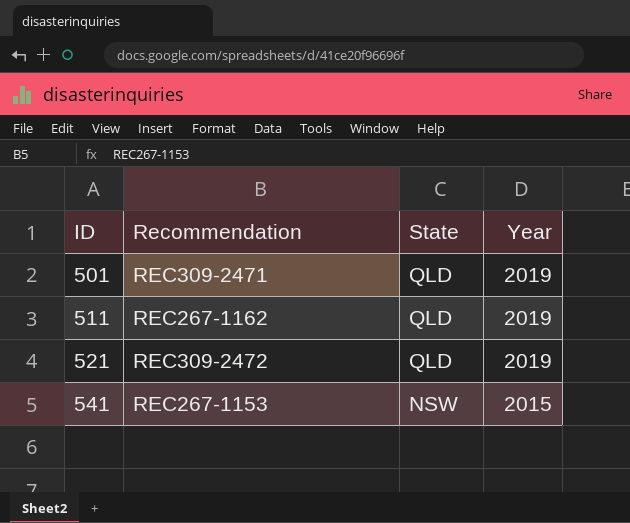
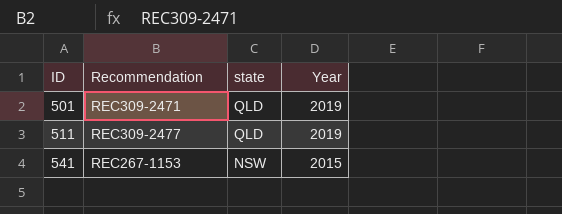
column name: State -> state
row 521: REC309-2472 | QLD | 2019 -> none
511 | Recommendation: REC267-1162 -> REC309-2477

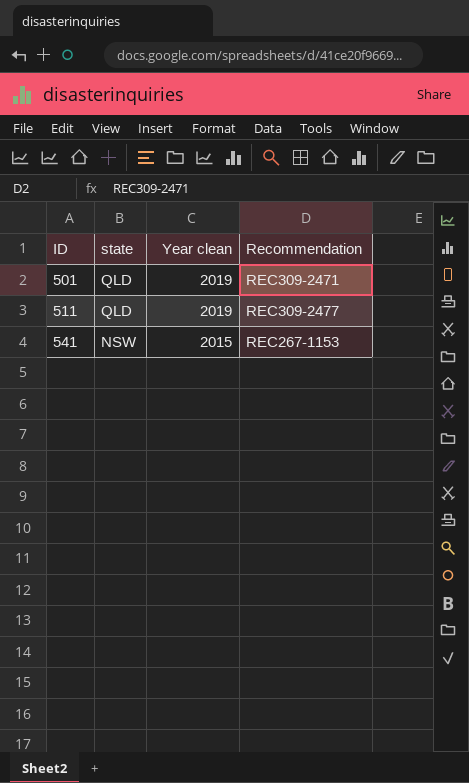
column name: Year -> Year clean
column Recommendation | position: 2 -> 4

